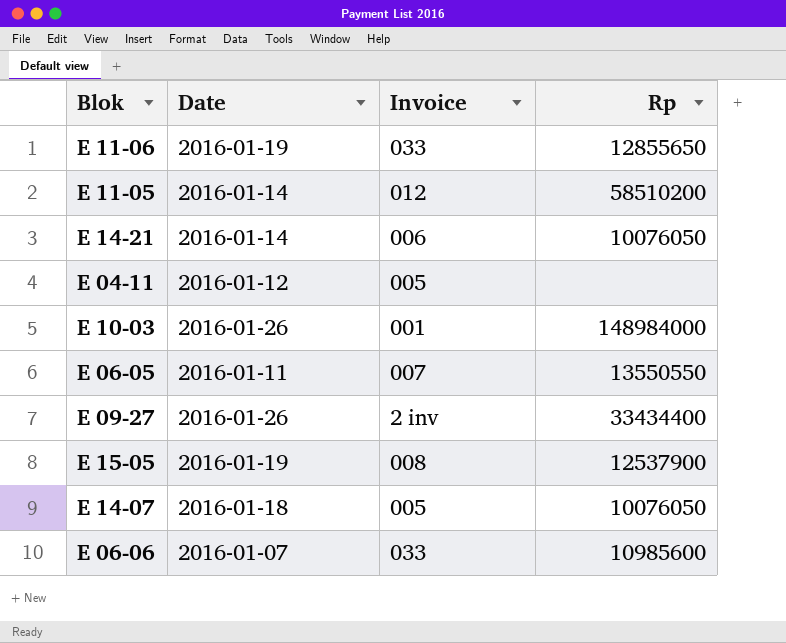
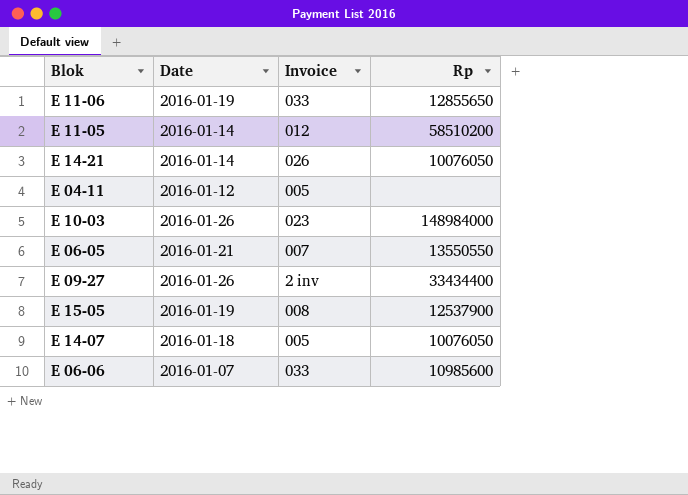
E 14-21 | Invoice: 006 -> 026
E 10-03 | Invoice: 001 -> 023
E 06-05 | Date: 2016-01-11 -> 2016-01-21

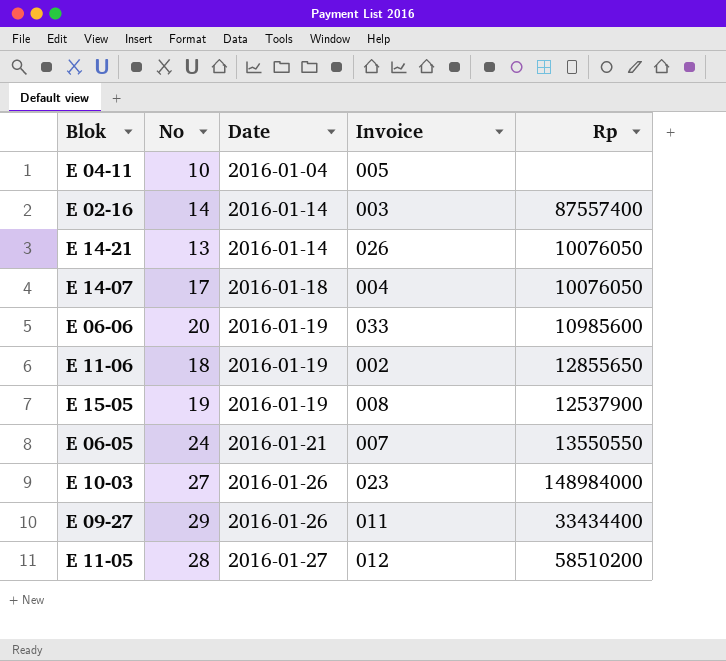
row order: none -> Date ascending
column No | position: none -> 2
E 04-11 | Date: 2016-01-12 -> 2016-01-04
row E 02-16: none -> 14 | 2016-01-14 | 003 | 87557400
E 14-07 | Invoice: 005 -> 004
E 06-06 | Date: 2016-01-07 -> 2016-01-19
E 11-06 | Invoice: 033 -> 002
E 09-27 | Invoice: 2 inv -> 011
E 11-05 | Date: 2016-01-14 -> 2016-01-27

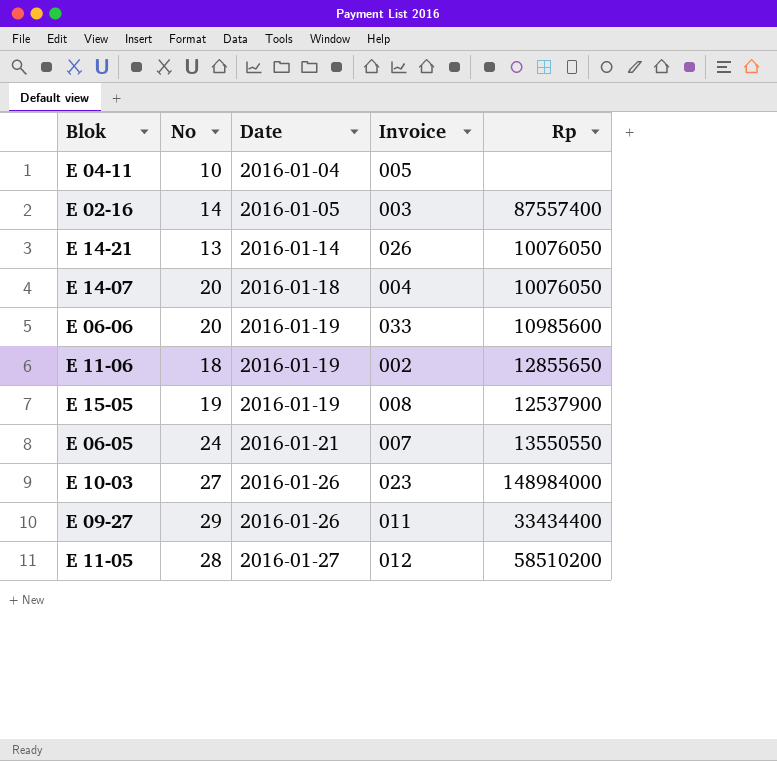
E 02-16 | Date: 2016-01-14 -> 2016-01-05
E 14-07 | No: 17 -> 20

